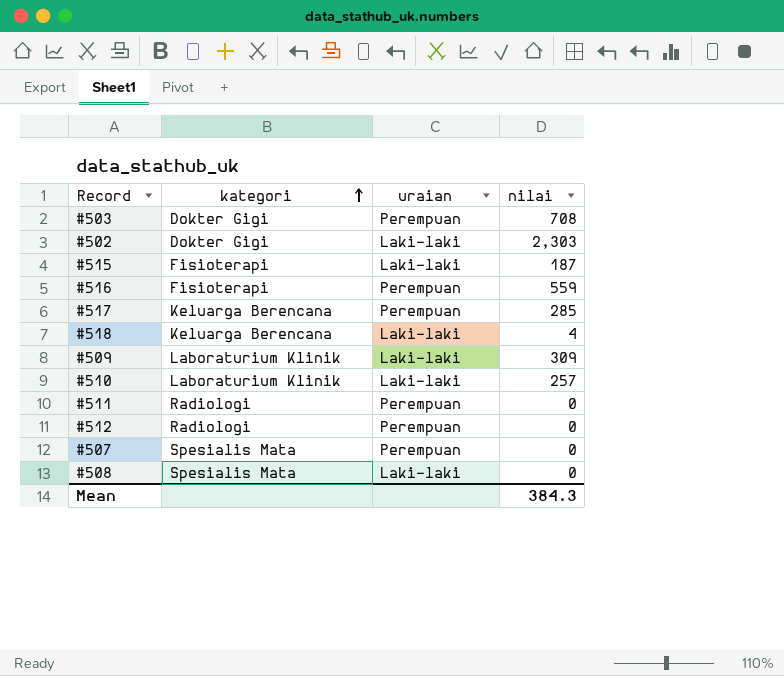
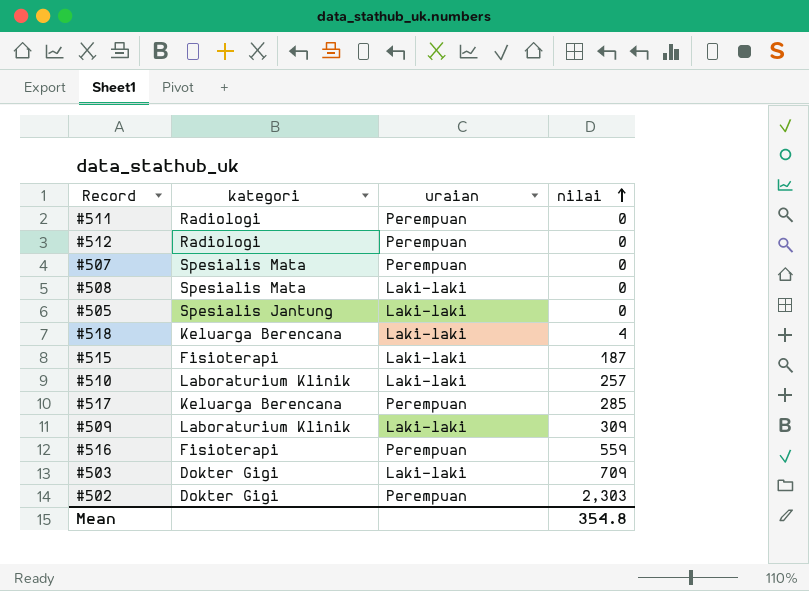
row order: kategori ascending -> nilai ascending
row #505: none -> Spesialis Jantung | Laki-laki | 0
#503 | uraian: Perempuan -> Laki-laki
#503 | nilai: 708 -> 709
#502 | uraian: Laki-laki -> Perempuan
Mean | nilai: 384.3 -> 354.8

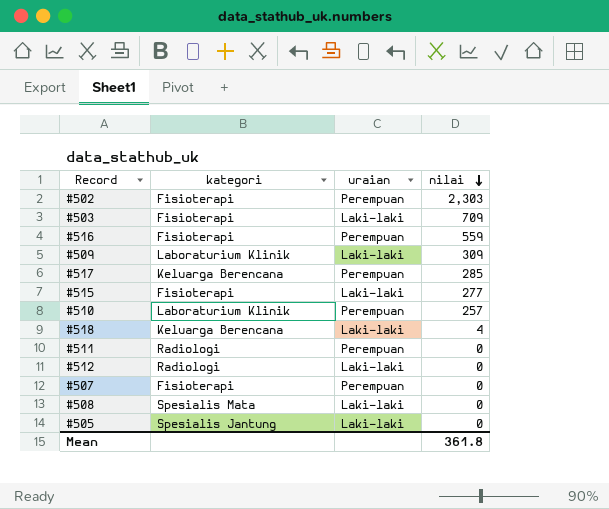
row order: nilai ascending -> nilai descending
#502 | kategori: Dokter Gigi -> Fisioterapi
#503 | kategori: Dokter Gigi -> Fisioterapi
#515 | nilai: 187 -> 277
#510 | uraian: Laki-laki -> Perempuan
#512 | uraian: Perempuan -> Laki-laki
#507 | kategori: Spesialis Mata -> Fisioterapi
Mean | nilai: 354.8 -> 361.8

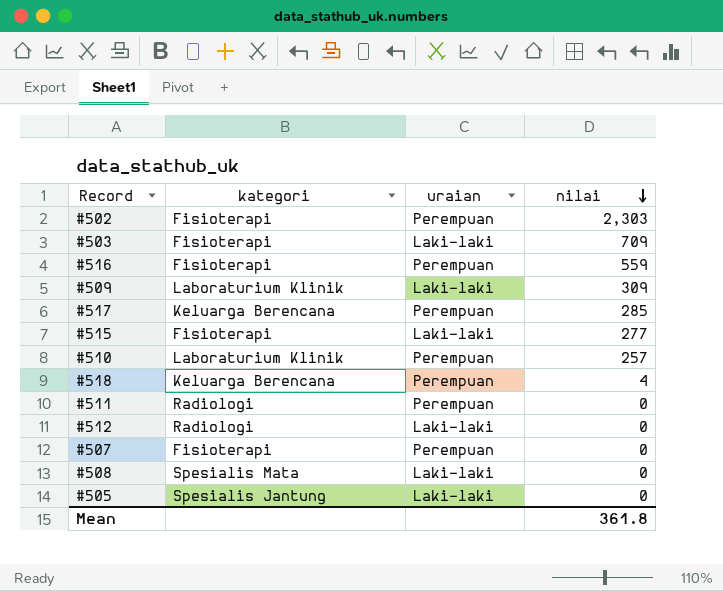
#518 | uraian: Laki-laki -> Perempuan

